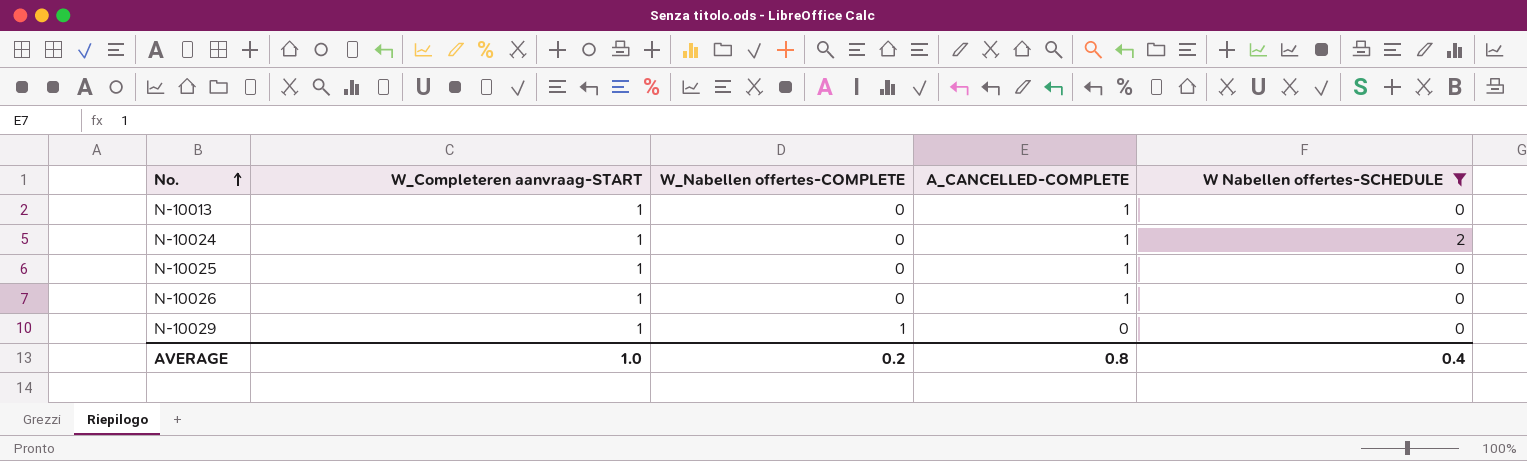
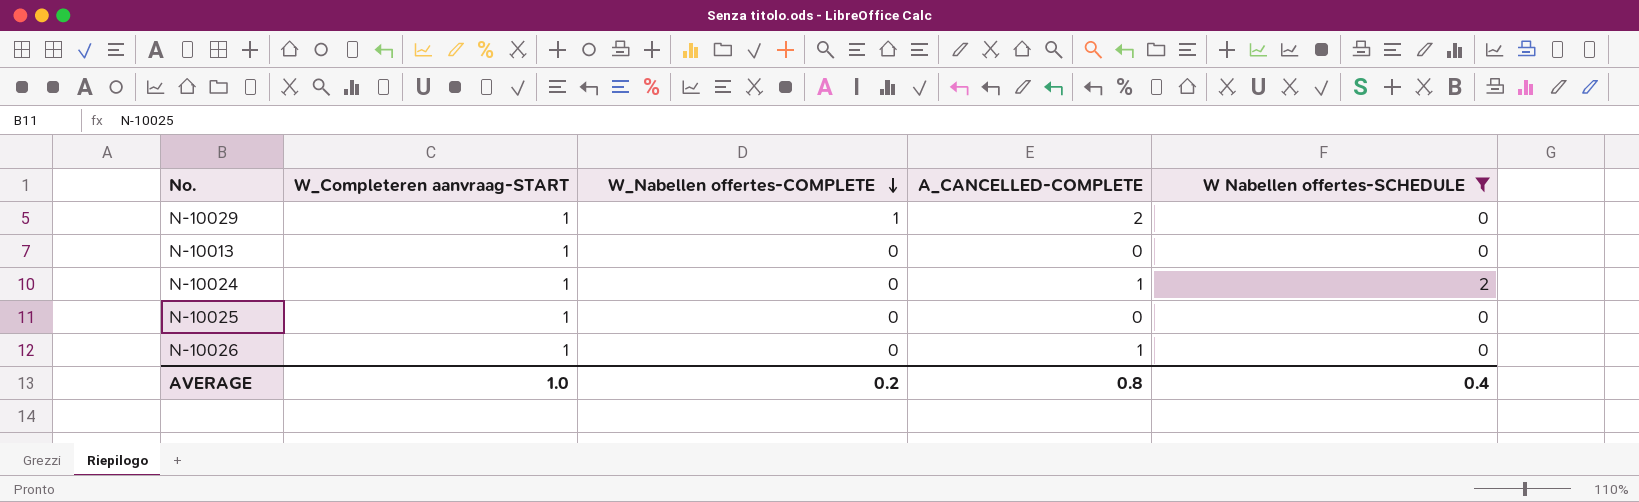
row order: No. ascending -> W_Nabellen offertes-COMPLETE descending
N-10029 | A_CANCELLED-COMPLETE: 0 -> 2
N-10013 | A_CANCELLED-COMPLETE: 1 -> 0
N-10025 | A_CANCELLED-COMPLETE: 1 -> 0

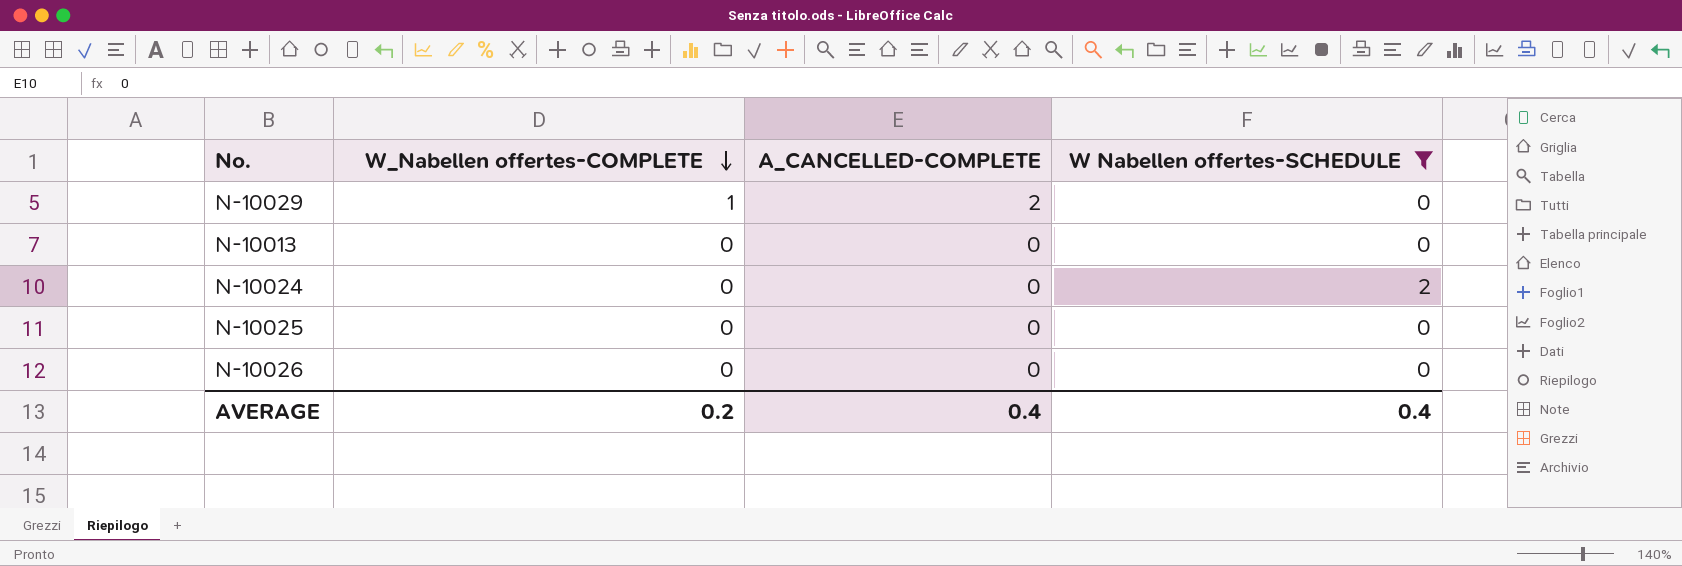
column W_Completeren aanvraag-START | position: 2 -> none
N-10024 | A_CANCELLED-COMPLETE: 1 -> 0
N-10026 | A_CANCELLED-COMPLETE: 1 -> 0
AVERAGE | A_CANCELLED-COMPLETE: 0.8 -> 0.4

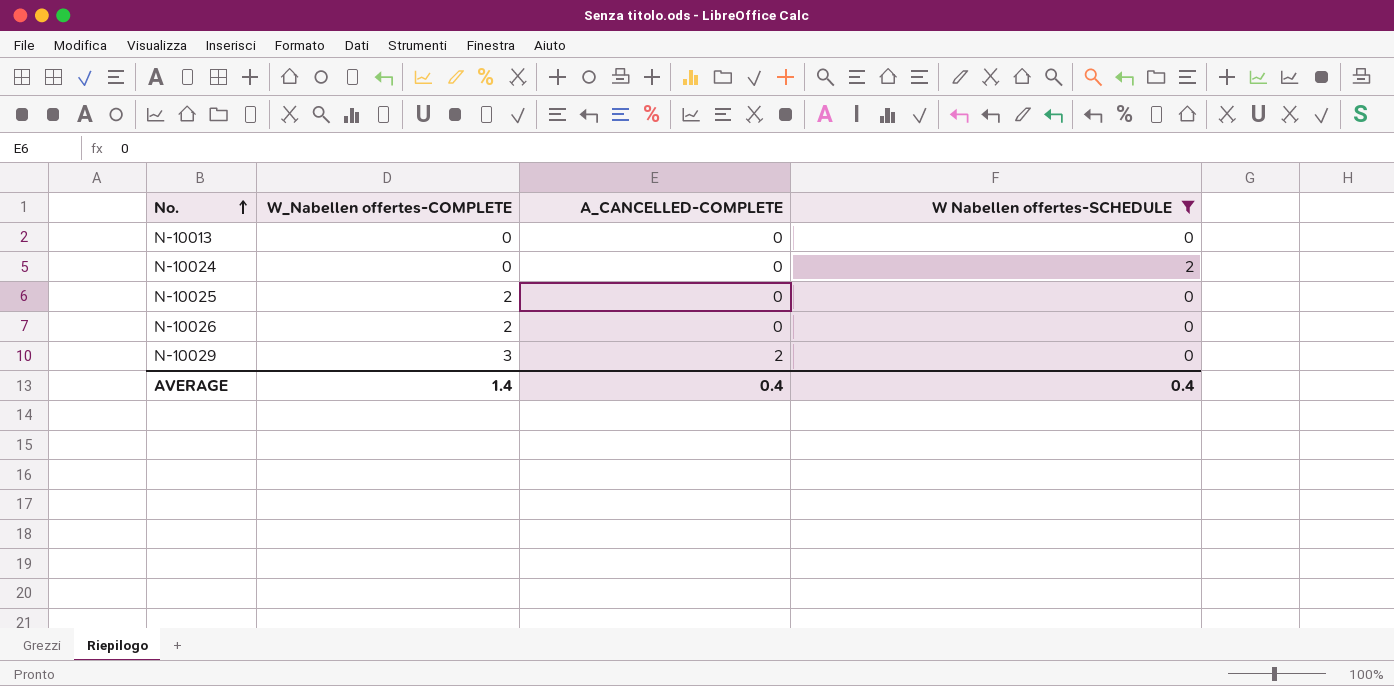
row order: W_Nabellen offertes-COMPLETE descending -> No. ascending
N-10025 | W_Nabellen offertes-COMPLETE: 0 -> 2
N-10026 | W_Nabellen offertes-COMPLETE: 0 -> 2
N-10029 | W_Nabellen offertes-COMPLETE: 1 -> 3
AVERAGE | W_Nabellen offertes-COMPLETE: 0.2 -> 1.4

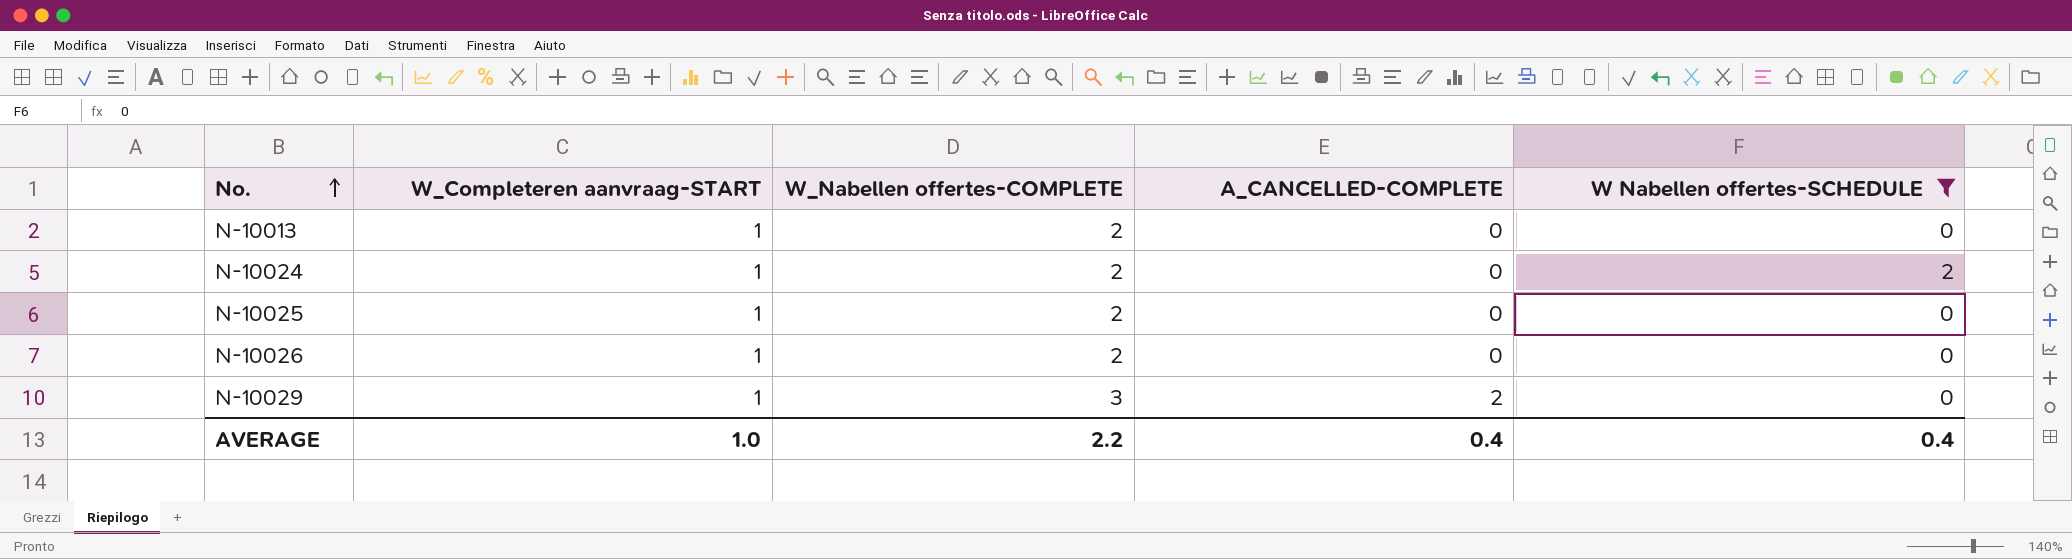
column W_Completeren aanvraag-START | position: none -> 2
N-10013 | W_Nabellen offertes-COMPLETE: 0 -> 2
N-10024 | W_Nabellen offertes-COMPLETE: 0 -> 2
AVERAGE | W_Nabellen offertes-COMPLETE: 1.4 -> 2.2

